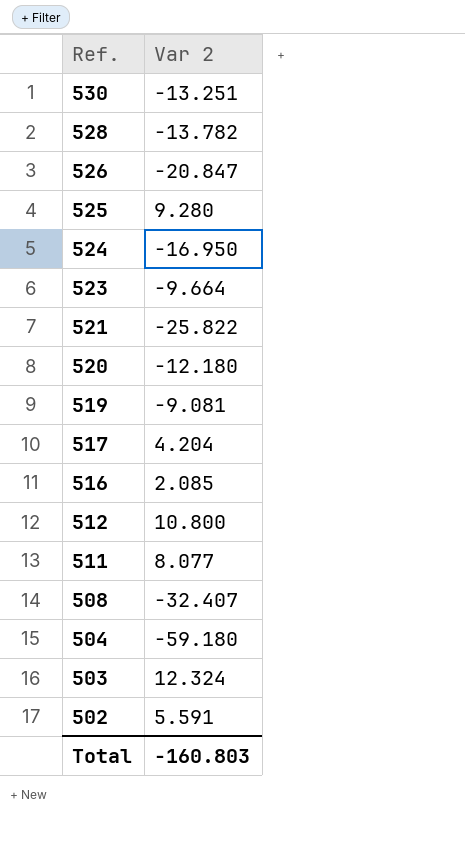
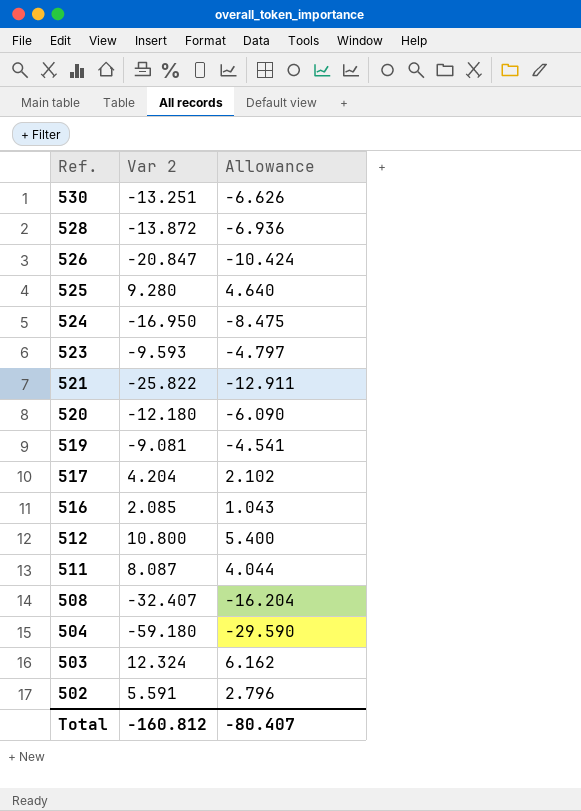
column Allowance | formula: none -> [Var 2] * 0.5
528 | Var 2: -13.782 -> -13.872
523 | Var 2: -9.664 -> -9.593
511 | Var 2: 8.077 -> 8.087
Total | Var 2: -160.803 -> -160.812

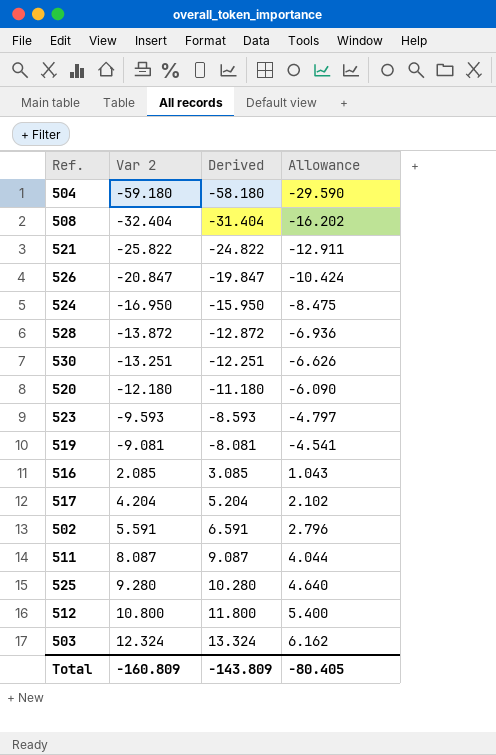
row order: Ref. descending -> Var 2 ascending
column Derived | formula: none -> [Var 2] + 1
508 | Var 2: -32.407 -> -32.404
508 | Allowance: -16.204 -> -16.202
Total | Var 2: -160.812 -> -160.809
Total | Allowance: -80.407 -> -80.405

